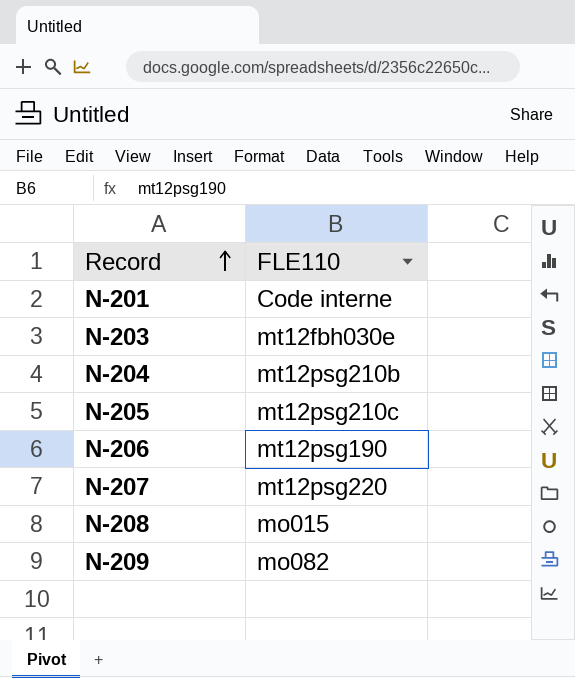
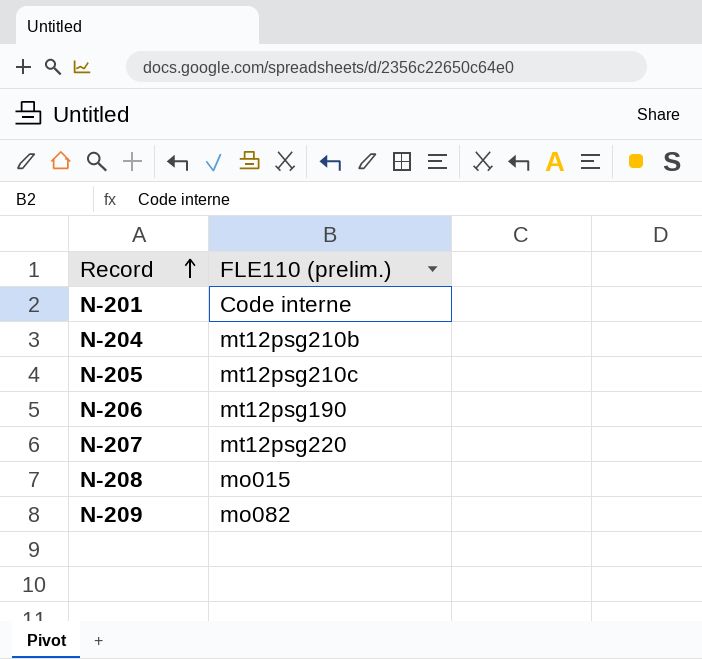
column name: FLE110 -> FLE110 (prelim.)
row N-203: mt12fbh030e -> none

